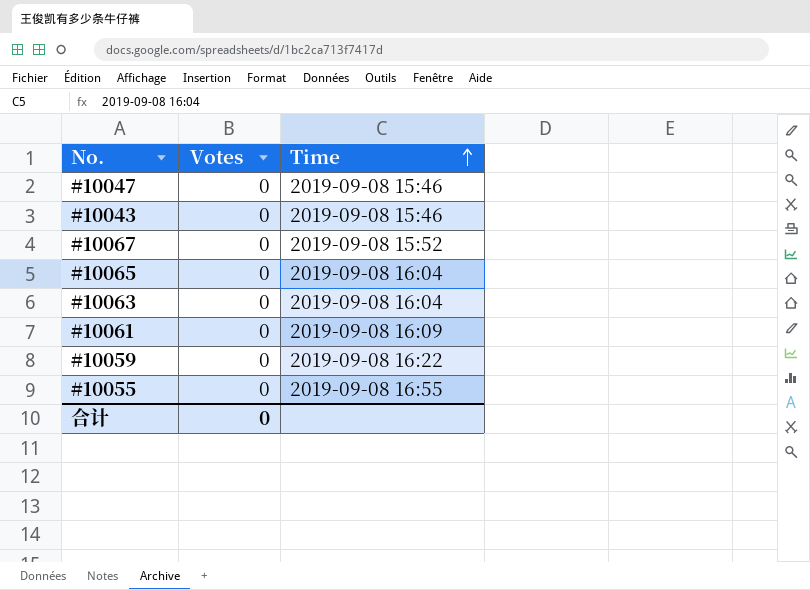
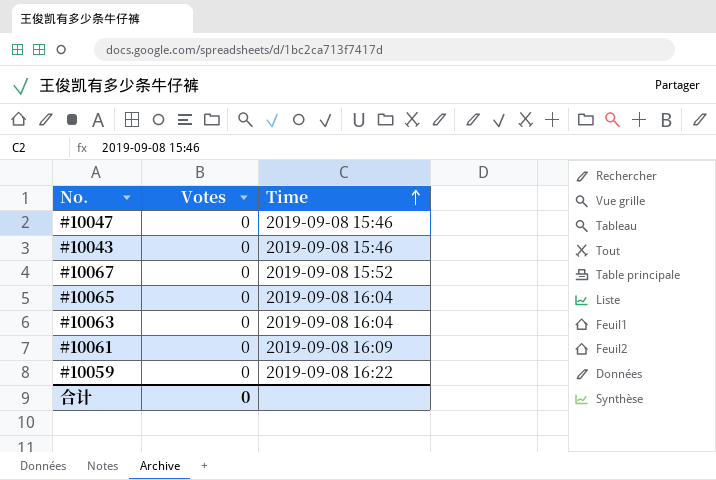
row #10055: 0 | 2019-09-08 16:55 -> none

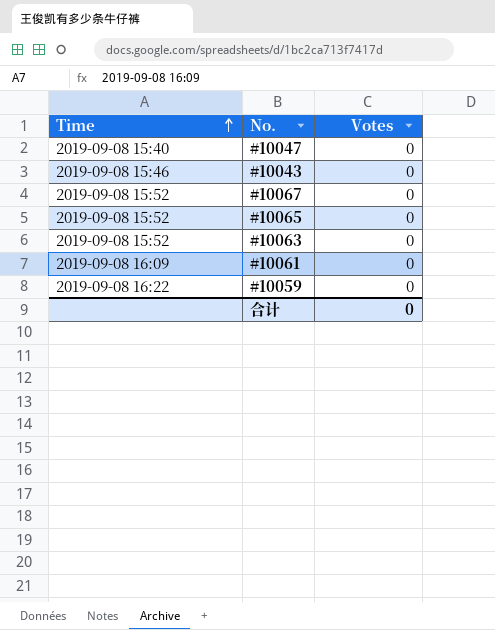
column Time | position: 3 -> 1
#10047 | Time: 2019-09-08 15:46 -> 2019-09-08 15:40
#10065 | Time: 2019-09-08 16:04 -> 2019-09-08 15:52
#10063 | Time: 2019-09-08 16:04 -> 2019-09-08 15:52

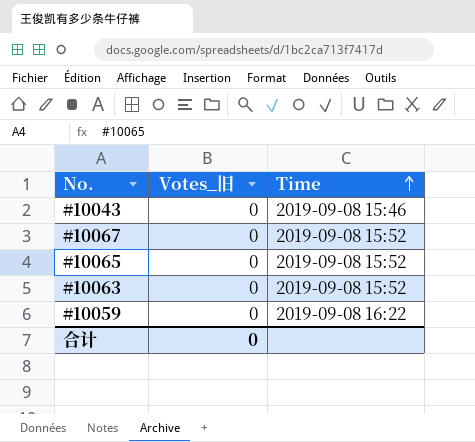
column name: Votes -> Votes_旧
column Time | position: 1 -> 3
row #10047: 2019-09-08 15:40 | 0 -> none
row #10061: 2019-09-08 16:09 | 0 -> none

